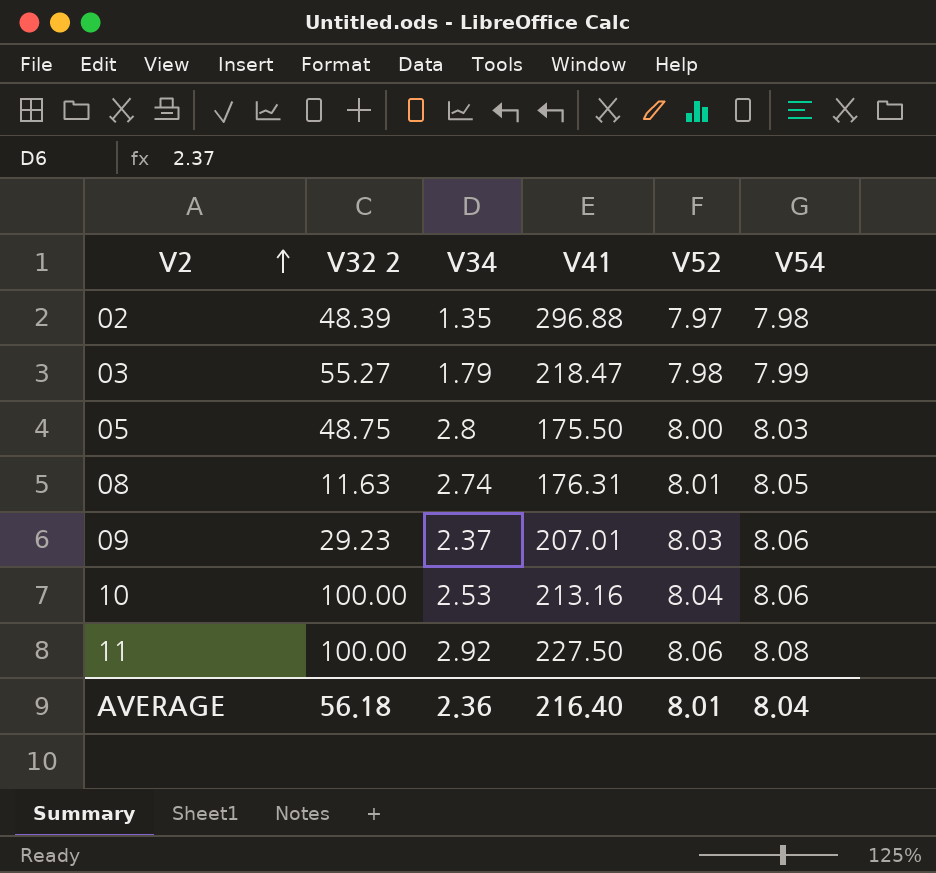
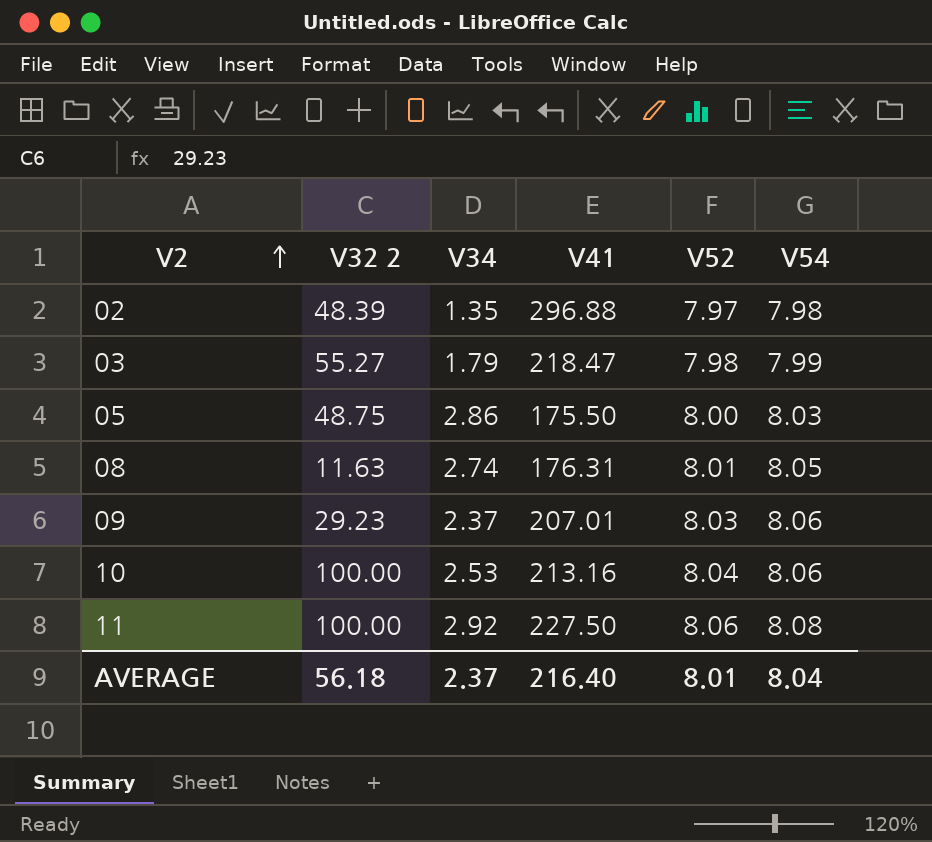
05 | V34: 2.8 -> 2.86
AVERAGE | V34: 2.36 -> 2.37

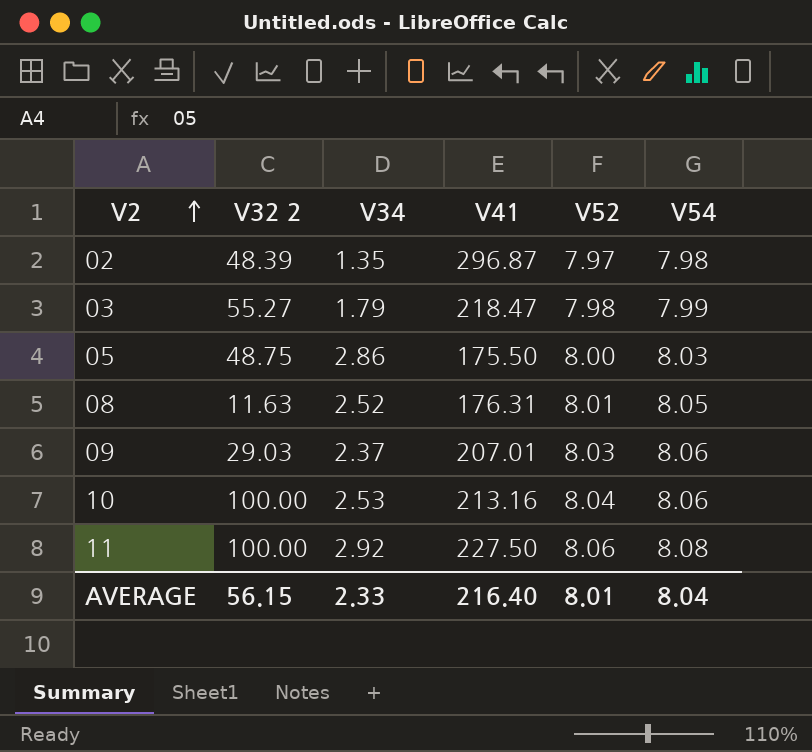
02 | V41: 296.88 -> 296.87
08 | V34: 2.74 -> 2.52
09 | V32 2: 29.23 -> 29.03
AVERAGE | V32 2: 56.18 -> 56.15
AVERAGE | V34: 2.37 -> 2.33

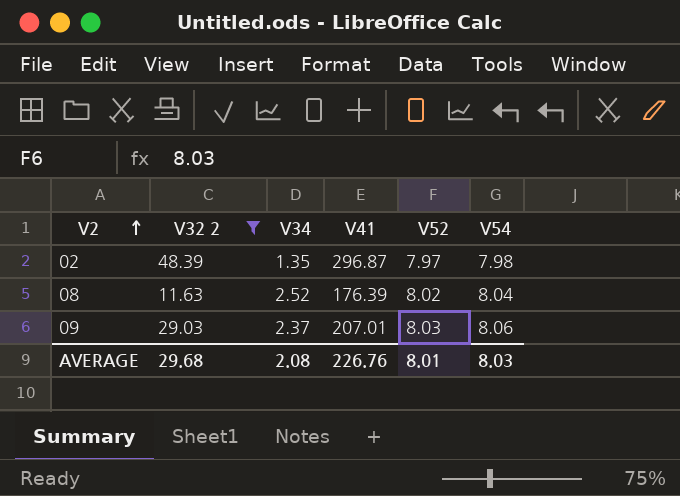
filter: none -> V32 2 <= 48.39
08 | V41: 176.31 -> 176.39
08 | V52: 8.01 -> 8.02
08 | V54: 8.05 -> 8.04
AVERAGE | V32 2: 56.15 -> 29.68
AVERAGE | V34: 2.33 -> 2.08
AVERAGE | V41: 216.40 -> 226.76
AVERAGE | V54: 8.04 -> 8.03

